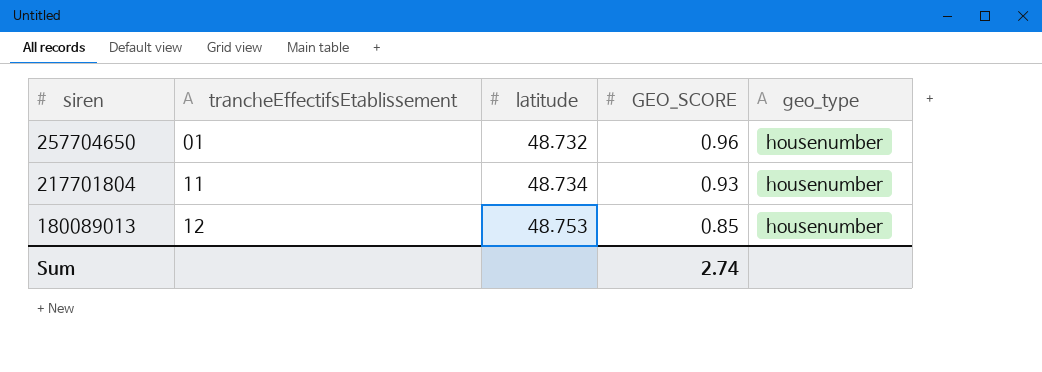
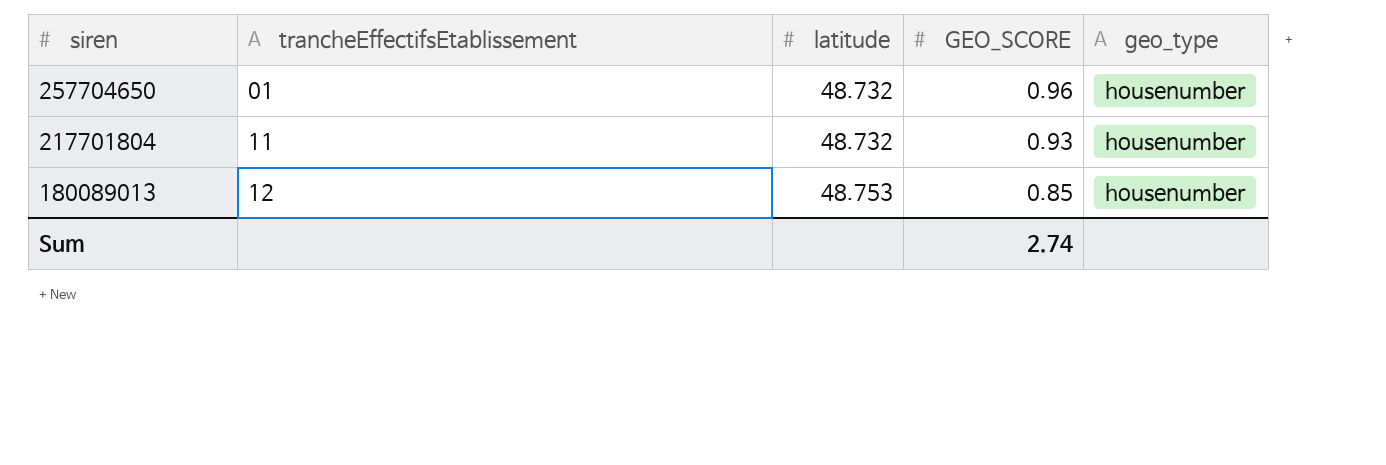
217701804 | latitude: 48.734 -> 48.732

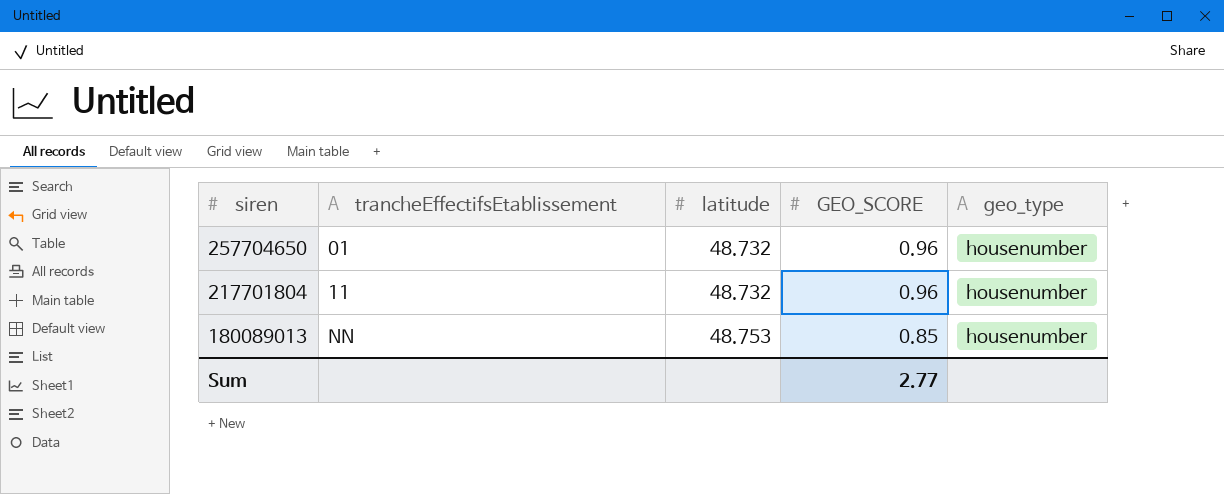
217701804 | GEO_SCORE: 0.93 -> 0.96
180089013 | trancheEffectifsEtablissement: 12 -> NN
Sum | GEO_SCORE: 2.74 -> 2.77

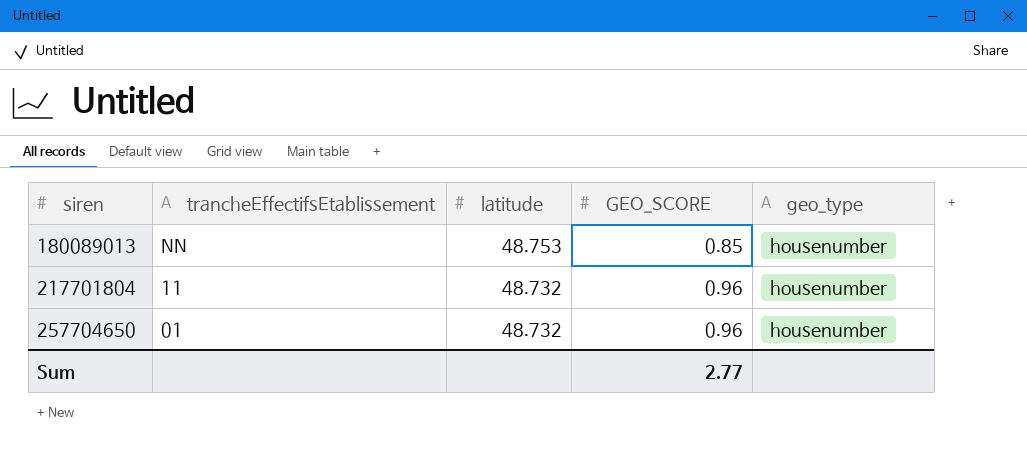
row order: siren descending -> siren ascending

